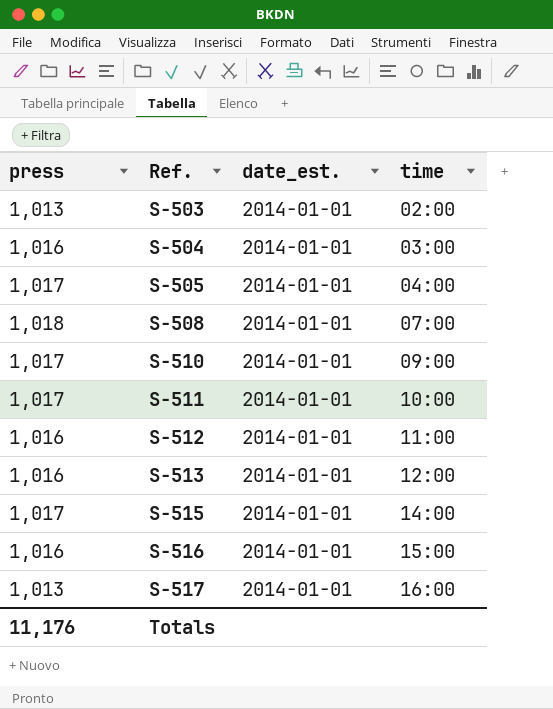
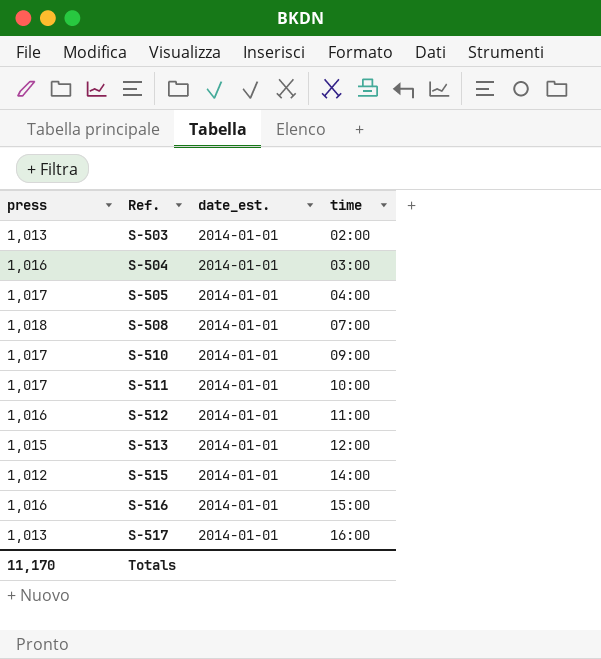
S-513 | press: 1,016 -> 1,015
S-515 | press: 1,017 -> 1,012
Totals | press: 11,176 -> 11,170

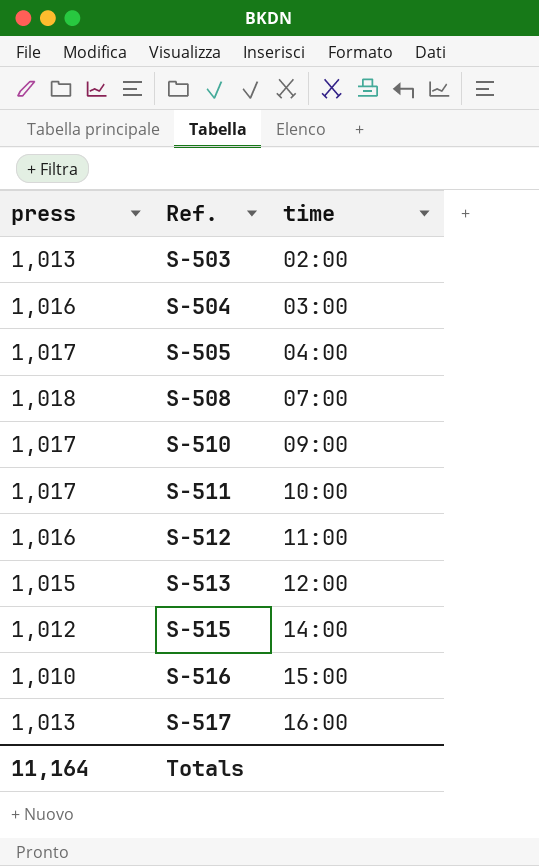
column date_est. | position: 3 -> none
S-516 | press: 1,016 -> 1,010
Totals | press: 11,170 -> 11,164

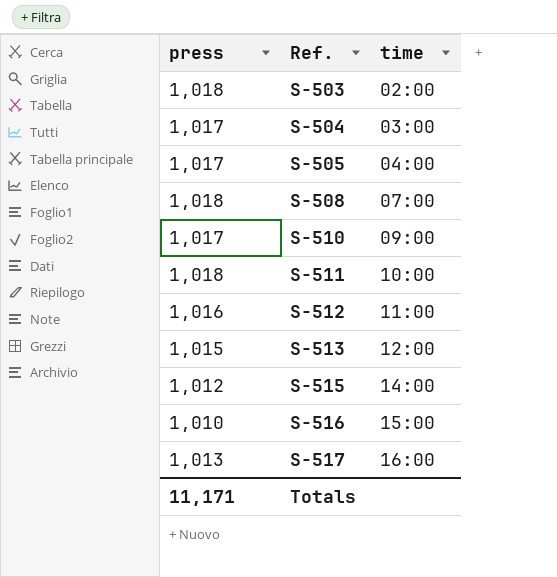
S-503 | press: 1,013 -> 1,018
S-504 | press: 1,016 -> 1,017
S-511 | press: 1,017 -> 1,018
Totals | press: 11,164 -> 11,171

